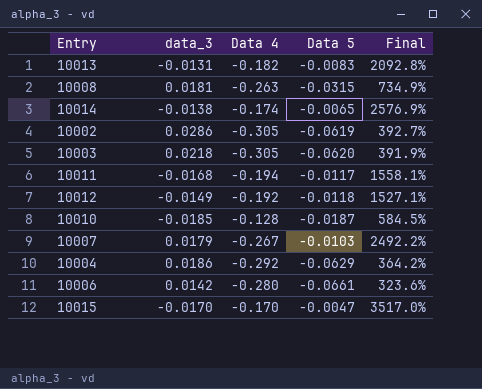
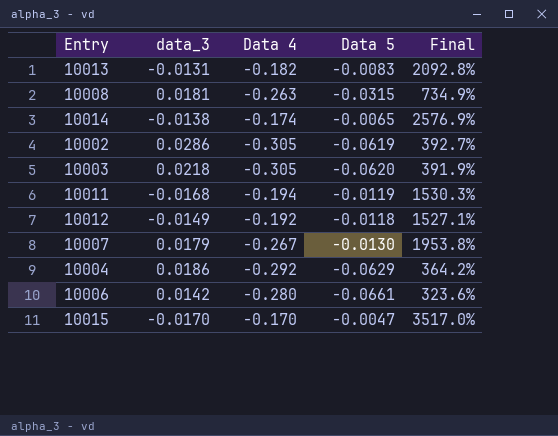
row 10010: -0.0185 | -0.128 | -0.0187 | 584.5% -> none
10011 | Data 5: -0.0117 -> -0.0119
10011 | Final: 1558.1% -> 1530.3%
10007 | Data 5: -0.0103 -> -0.0130
10007 | Final: 2492.2% -> 1953.8%

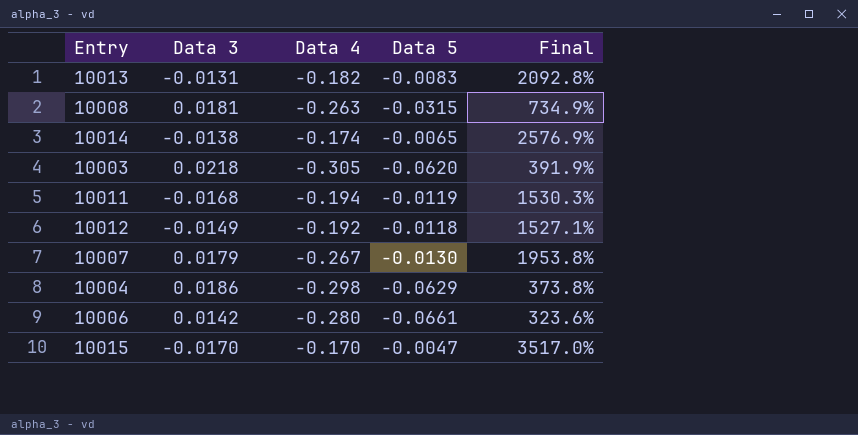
column name: data_3 -> Data 3
row 10002: 0.0286 | -0.305 | -0.0619 | 392.7% -> none
10004 | Data 4: -0.292 -> -0.298
10004 | Final: 364.2% -> 373.8%

